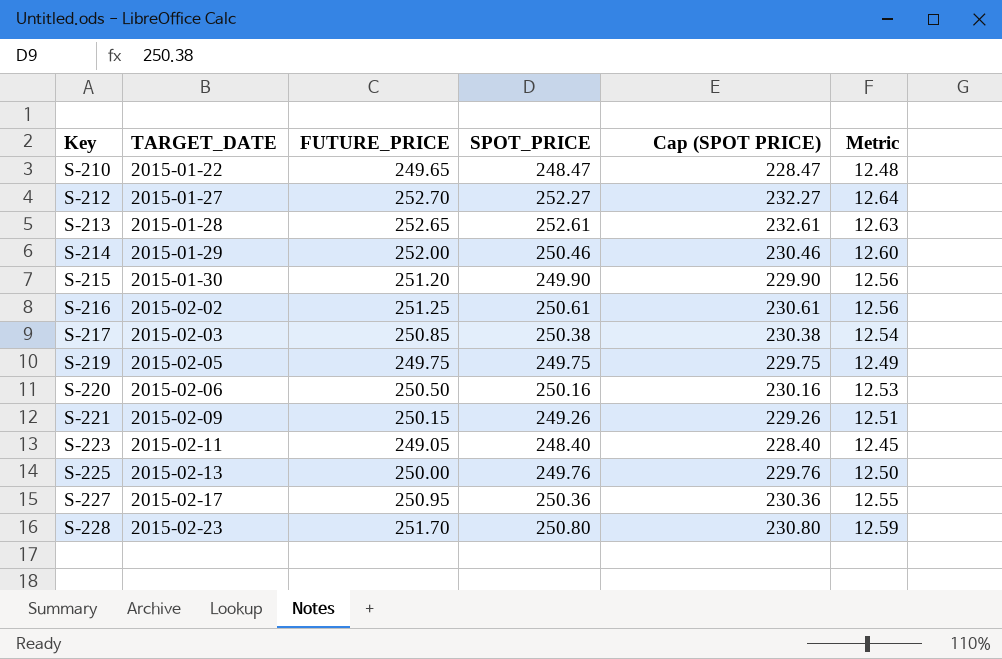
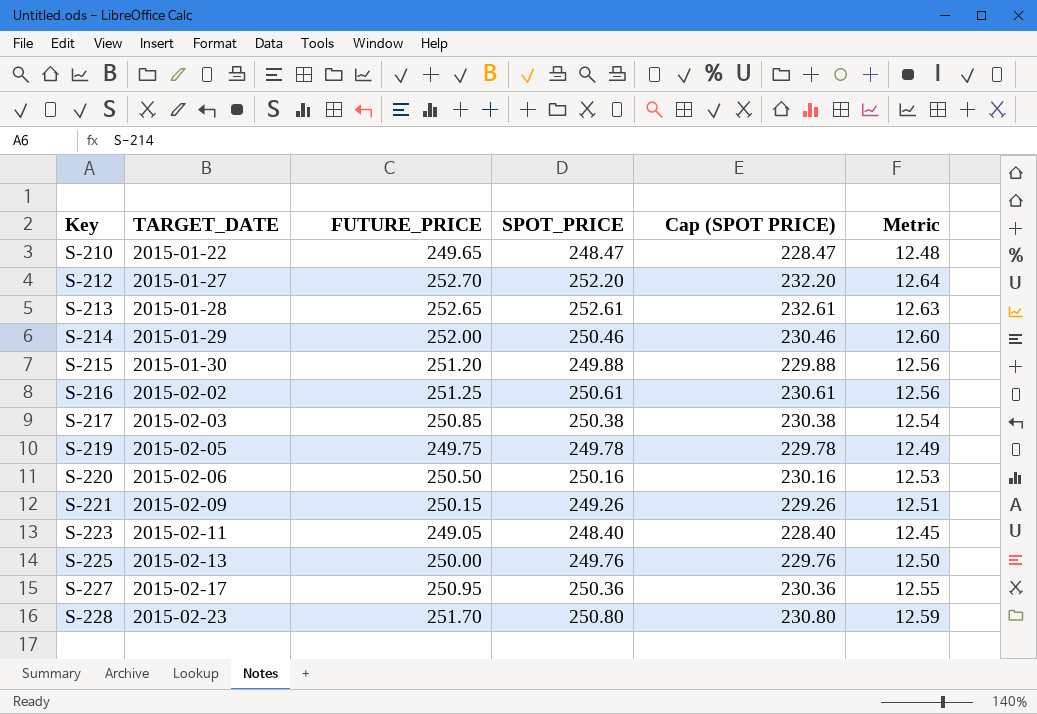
S-212 | SPOT_PRICE: 252.27 -> 252.20
S-212 | Cap (SPOT PRICE): 232.27 -> 232.20
S-215 | SPOT_PRICE: 249.90 -> 249.88
S-215 | Cap (SPOT PRICE): 229.90 -> 229.88
S-219 | SPOT_PRICE: 249.75 -> 249.78
S-219 | Cap (SPOT PRICE): 229.75 -> 229.78

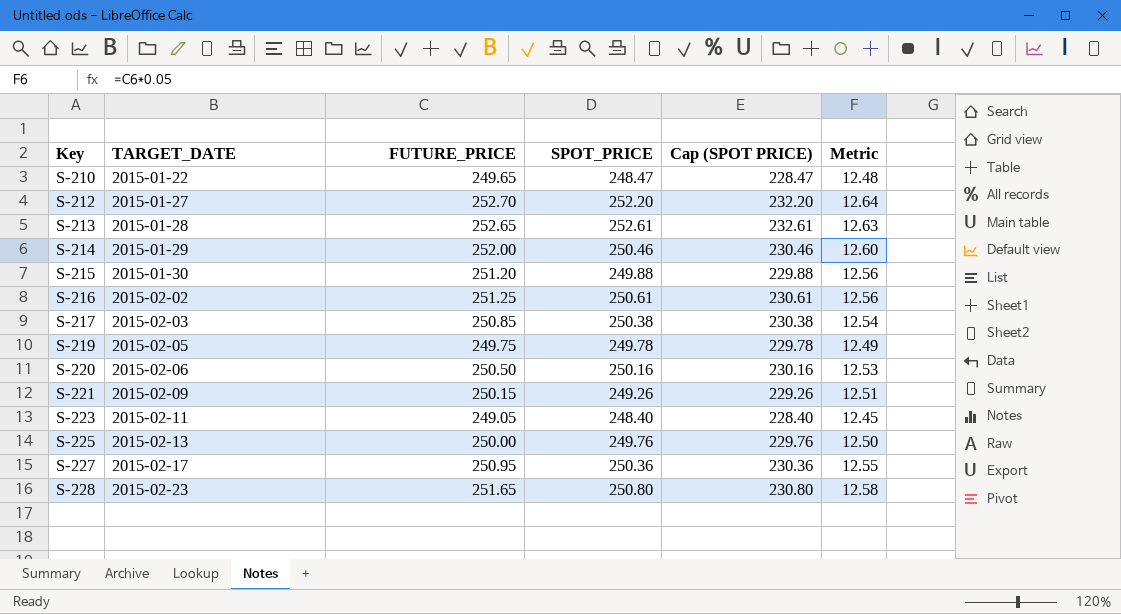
S-228 | FUTURE_PRICE: 251.70 -> 251.65
S-228 | Metric: 12.59 -> 12.58

